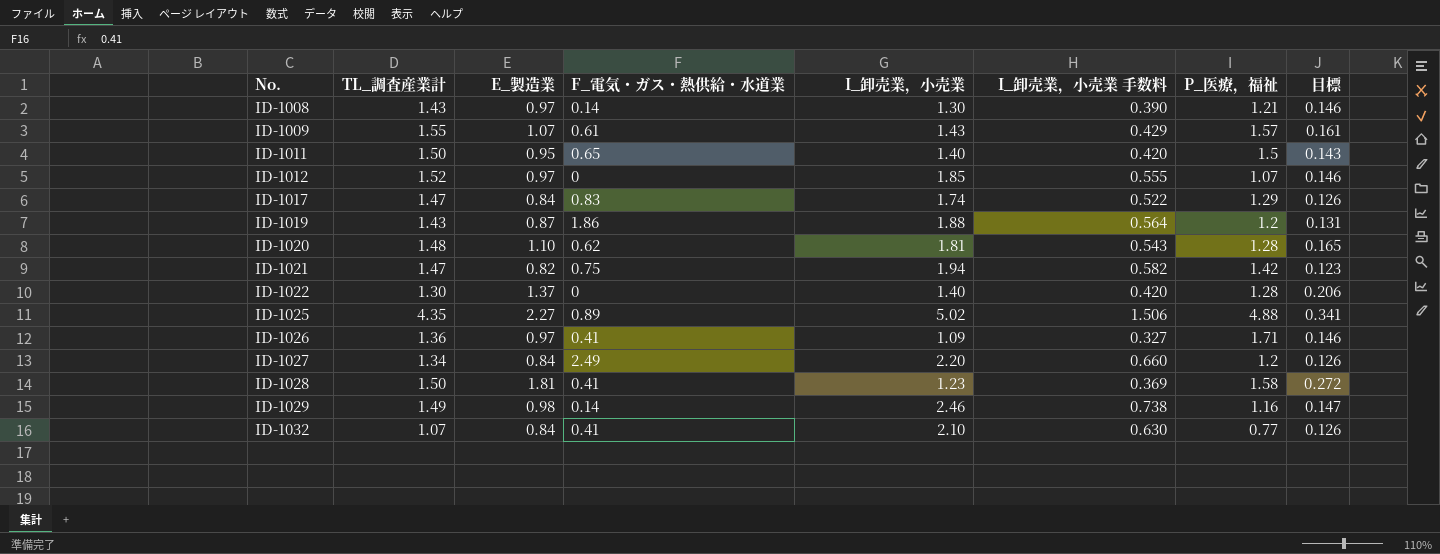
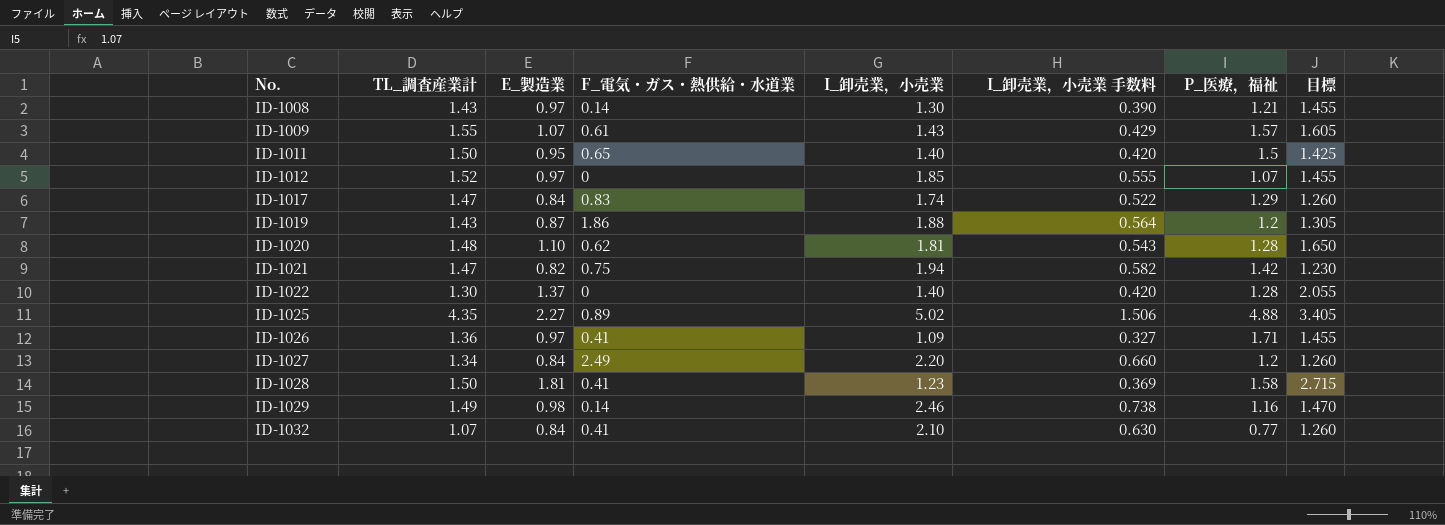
column 目標 | formula: [E_製造業] * 0.15 -> [E_製造業] * 1.5

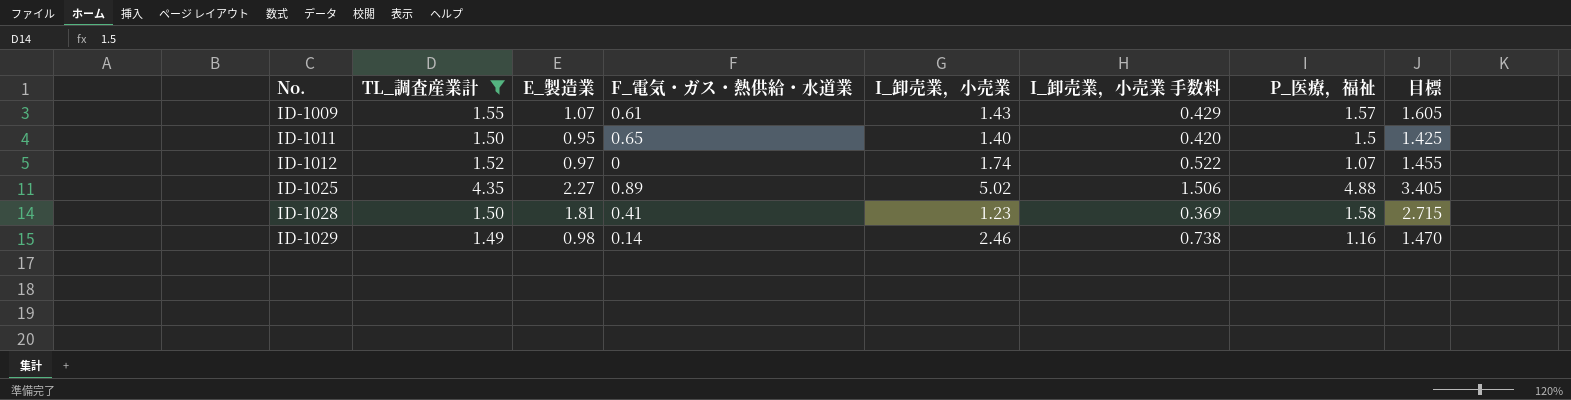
filter: none -> TL_調査産業計 >= 1.49
ID-1012 | I_卸売業，小売業: 1.85 -> 1.74
ID-1012 | I_卸売業，小売業 手数料: 0.555 -> 0.522

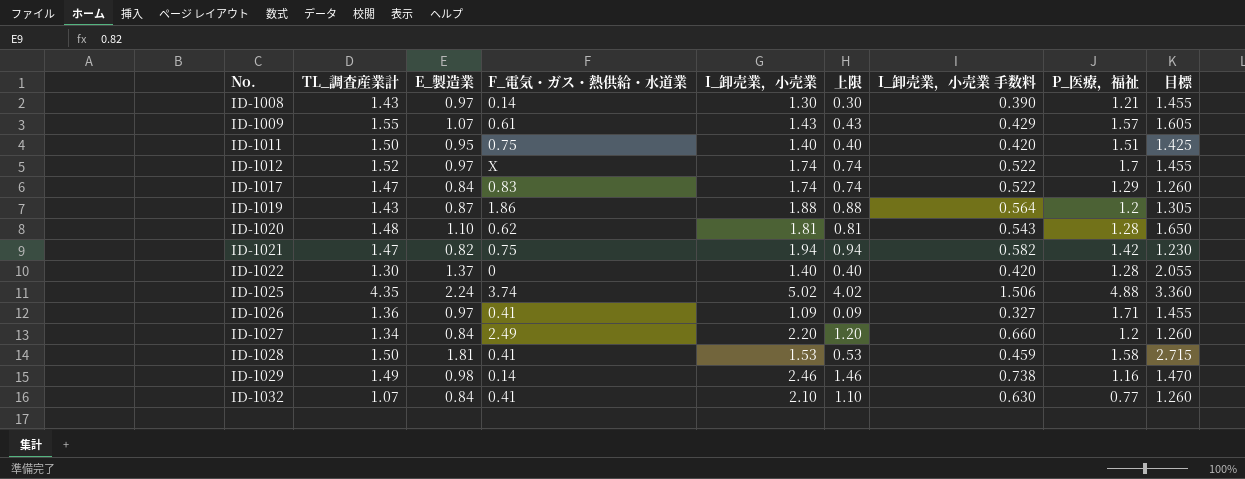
filter: TL_調査産業計 >= 1.49 -> none
column 上限 | formula: none -> [I_卸売業，小売業] - 1
ID-1011 | F_電気・ガス・熱供給・水道業: 0.65 -> 0.75
ID-1011 | P_医療，福祉: 1.5 -> 1.51
ID-1012 | F_電気・ガス・熱供給・水道業: 0 -> X
ID-1012 | P_医療，福祉: 1.07 -> 1.7
ID-1025 | E_製造業: 2.27 -> 2.24
ID-1025 | F_電気・ガス・熱供給・水道業: 0.89 -> 3.74
ID-1025 | 目標: 3.405 -> 3.360
ID-1028 | I_卸売業，小売業: 1.23 -> 1.53
ID-1028 | I_卸売業，小売業 手数料: 0.369 -> 0.459

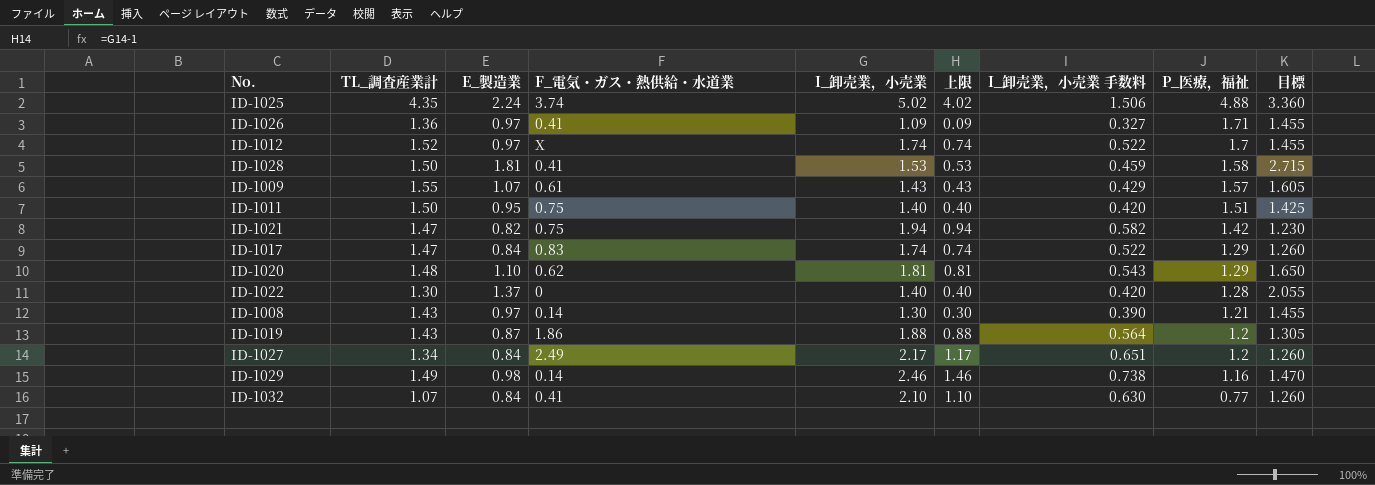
row order: No. ascending -> P_医療，福祉 descending
ID-1020 | P_医療，福祉: 1.28 -> 1.29
ID-1027 | I_卸売業，小売業: 2.20 -> 2.17
ID-1027 | 上限: 1.20 -> 1.17
ID-1027 | I_卸売業，小売業 手数料: 0.660 -> 0.651

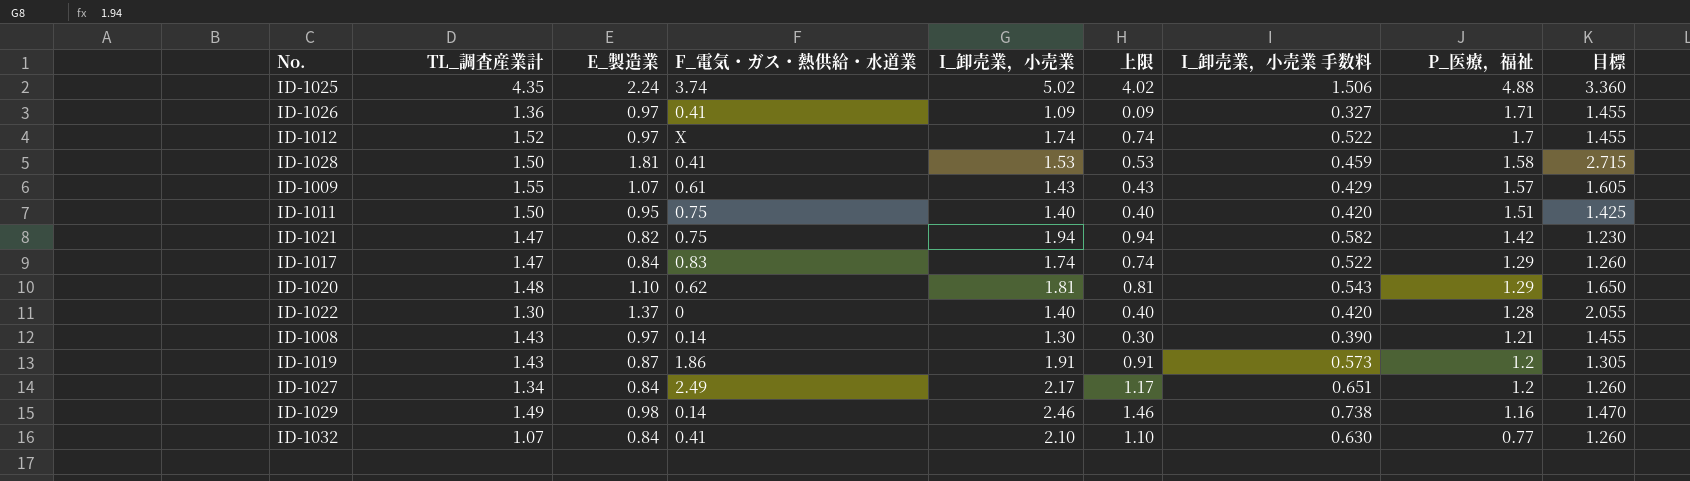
ID-1019 | I_卸売業，小売業: 1.88 -> 1.91
ID-1019 | 上限: 0.88 -> 0.91
ID-1019 | I_卸売業，小売業 手数料: 0.564 -> 0.573

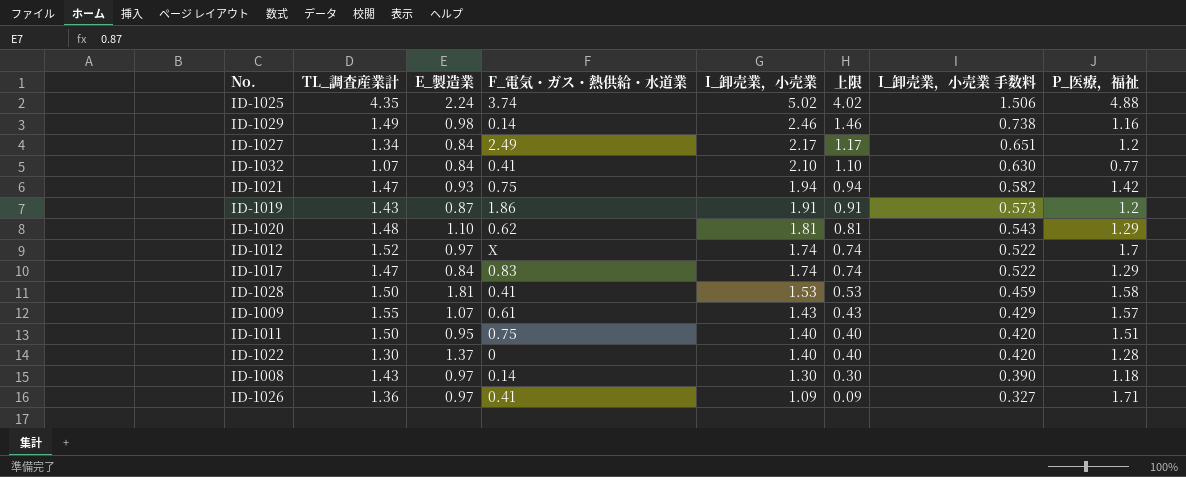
row order: P_医療，福祉 descending -> I_卸売業，小売業 descending
column 目標 | formula: [E_製造業] * 1.5 -> none
ID-1021 | E_製造業: 0.82 -> 0.93
ID-1008 | P_医療，福祉: 1.21 -> 1.18

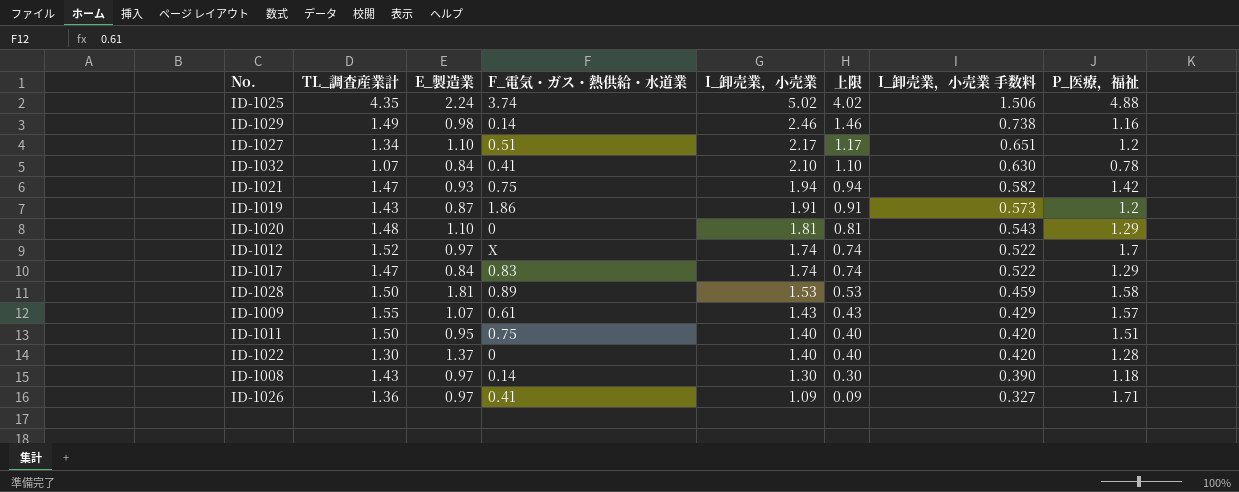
ID-1027 | E_製造業: 0.84 -> 1.10
ID-1027 | F_電気・ガス・熱供給・水道業: 2.49 -> 0.51
ID-1032 | P_医療，福祉: 0.77 -> 0.78
ID-1020 | F_電気・ガス・熱供給・水道業: 0.62 -> 0
ID-1028 | F_電気・ガス・熱供給・水道業: 0.41 -> 0.89

